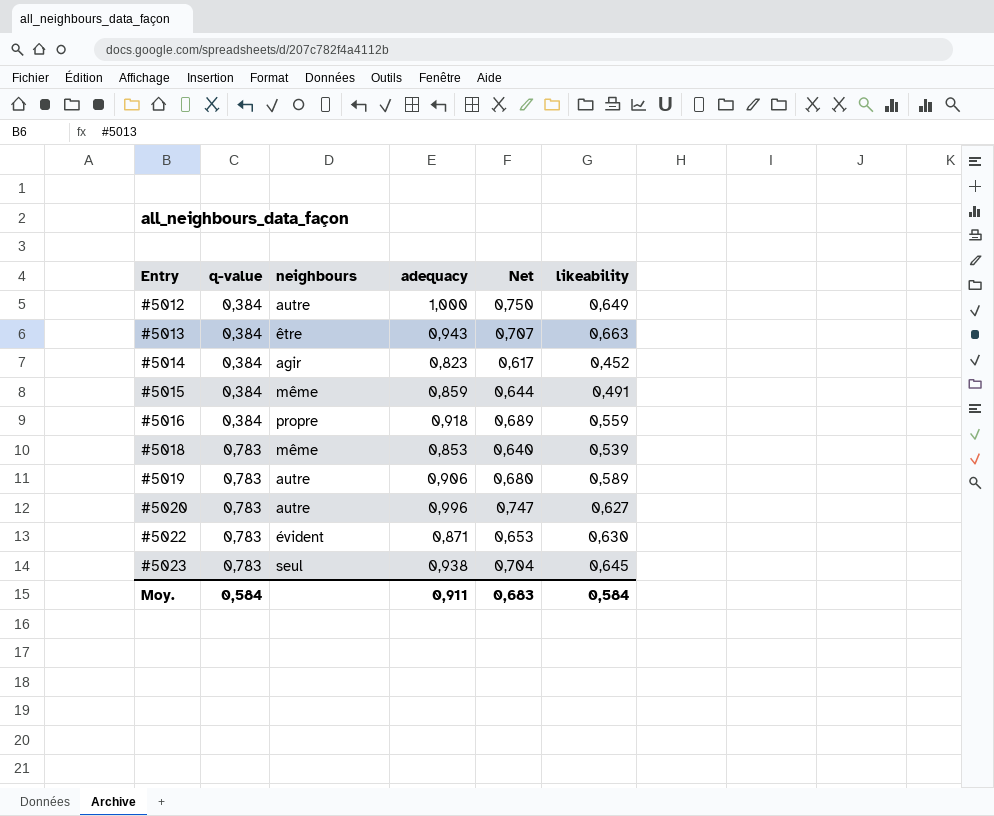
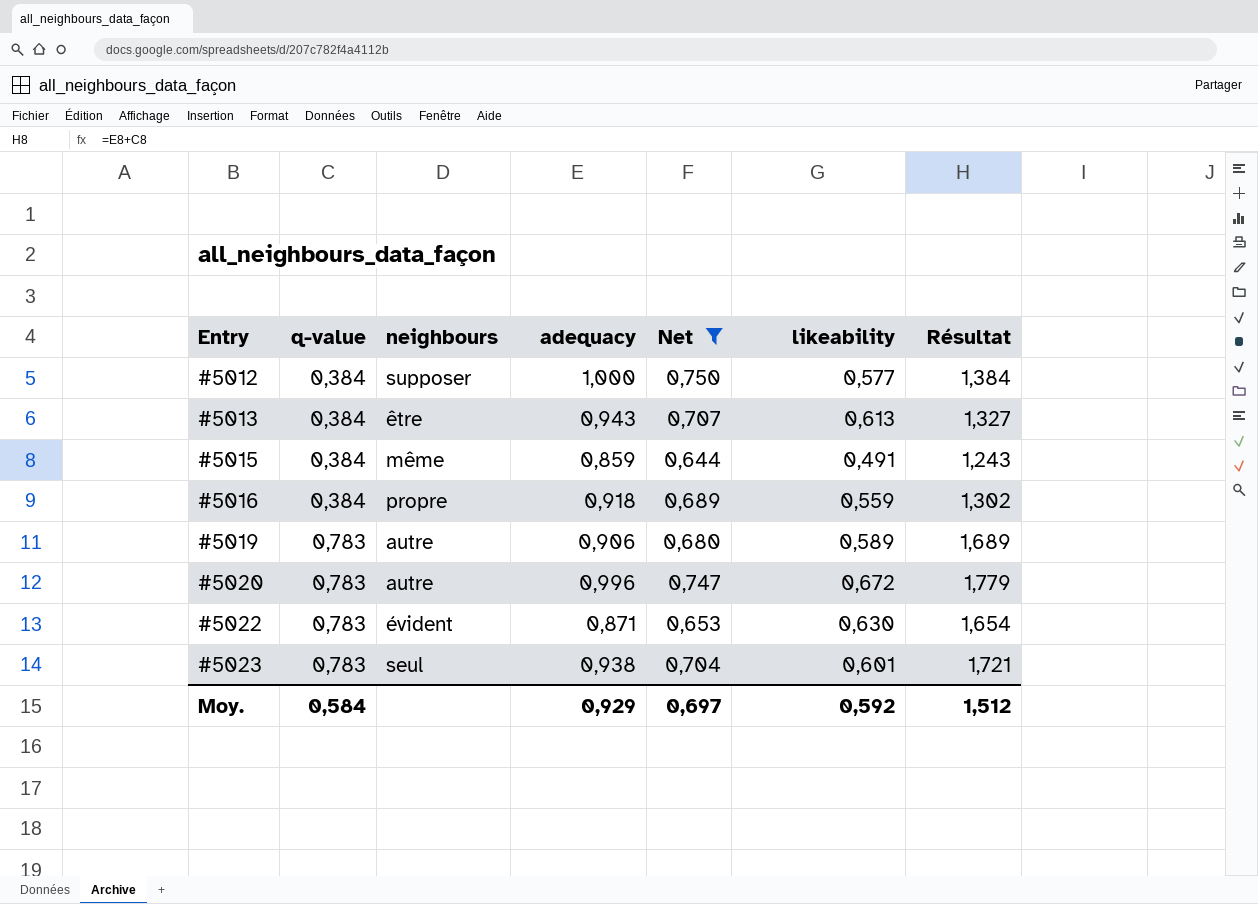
filter: none -> Net >= 0,644
column Résultat | formula: none -> [q-value] + [adequacy]
#5012 | neighbours: autre -> supposer
#5012 | likeability: 0,649 -> 0,577
#5013 | likeability: 0,663 -> 0,613
#5020 | likeability: 0,627 -> 0,672
#5023 | likeability: 0,645 -> 0,601
Moy. | adequacy: 0,911 -> 0,929
Moy. | Net: 0,683 -> 0,697
Moy. | likeability: 0,584 -> 0,592

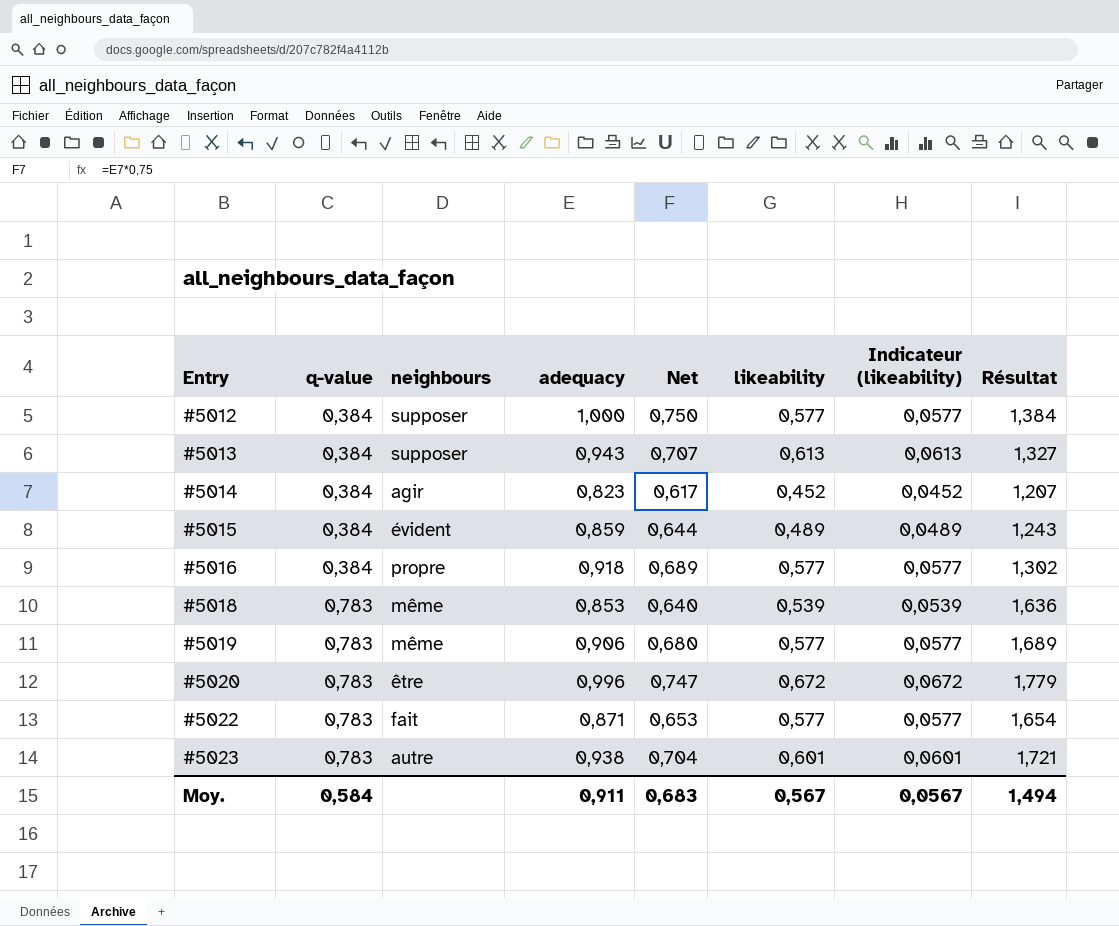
filter: Net >= 0,644 -> none
column Indicateur (likeability) | formula: none -> [likeability] * 0,1
#5013 | neighbours: être -> supposer
#5015 | neighbours: même -> évident
#5015 | likeability: 0,491 -> 0,489
#5016 | likeability: 0,559 -> 0,577
#5019 | neighbours: autre -> même
#5019 | likeability: 0,589 -> 0,577
#5020 | neighbours: autre -> être
#5022 | neighbours: évident -> fait
#5022 | likeability: 0,630 -> 0,577
#5023 | neighbours: seul -> autre
Moy. | adequacy: 0,929 -> 0,911
Moy. | Net: 0,697 -> 0,683
Moy. | likeability: 0,592 -> 0,567
Moy. | Résultat: 1,512 -> 1,494

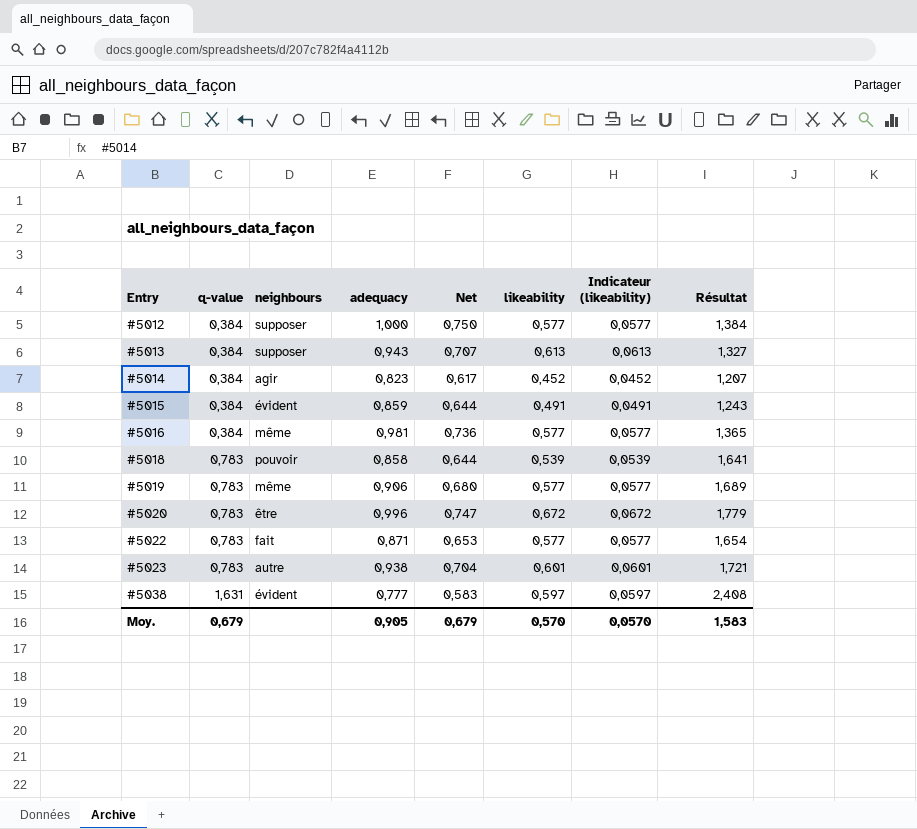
#5015 | likeability: 0,489 -> 0,491
#5015 | Indicateur (likeability): 0,0489 -> 0,0491
#5016 | neighbours: propre -> même
#5016 | adequacy: 0,918 -> 0,981
#5016 | Net: 0,689 -> 0,736
#5016 | Résultat: 1,302 -> 1,365
#5018 | neighbours: même -> pouvoir
#5018 | adequacy: 0,853 -> 0,858
#5018 | Net: 0,640 -> 0,644
#5018 | Résultat: 1,636 -> 1,641
row #5038: none -> 1,631 | évident | 0,777 | 0,583 | 0,597 | 0,0597 | 2,408
Moy. | q-value: 0,584 -> 0,679
Moy. | adequacy: 0,911 -> 0,905
Moy. | Net: 0,683 -> 0,679
Moy. | likeability: 0,567 -> 0,570
Moy. | Indicateur (likeability): 0,0567 -> 0,0570
Moy. | Résultat: 1,494 -> 1,583

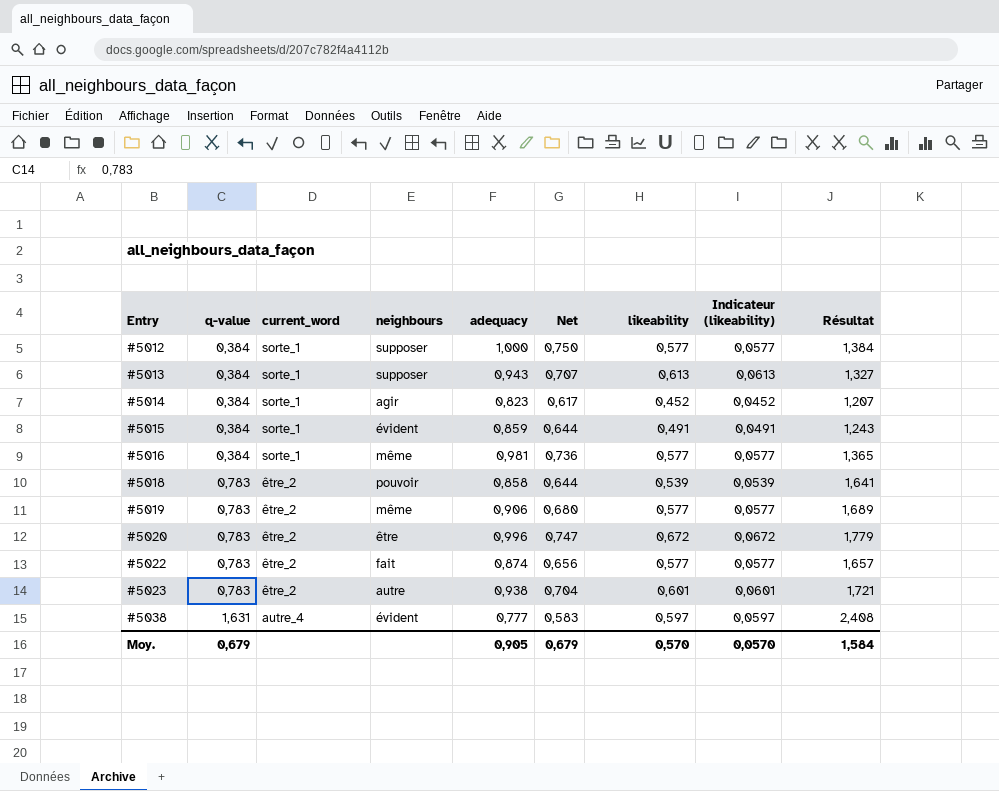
column current_word | position: none -> 3
#5022 | adequacy: 0,871 -> 0,874
#5022 | Net: 0,653 -> 0,656
#5022 | Résultat: 1,654 -> 1,657
Moy. | Résultat: 1,583 -> 1,584

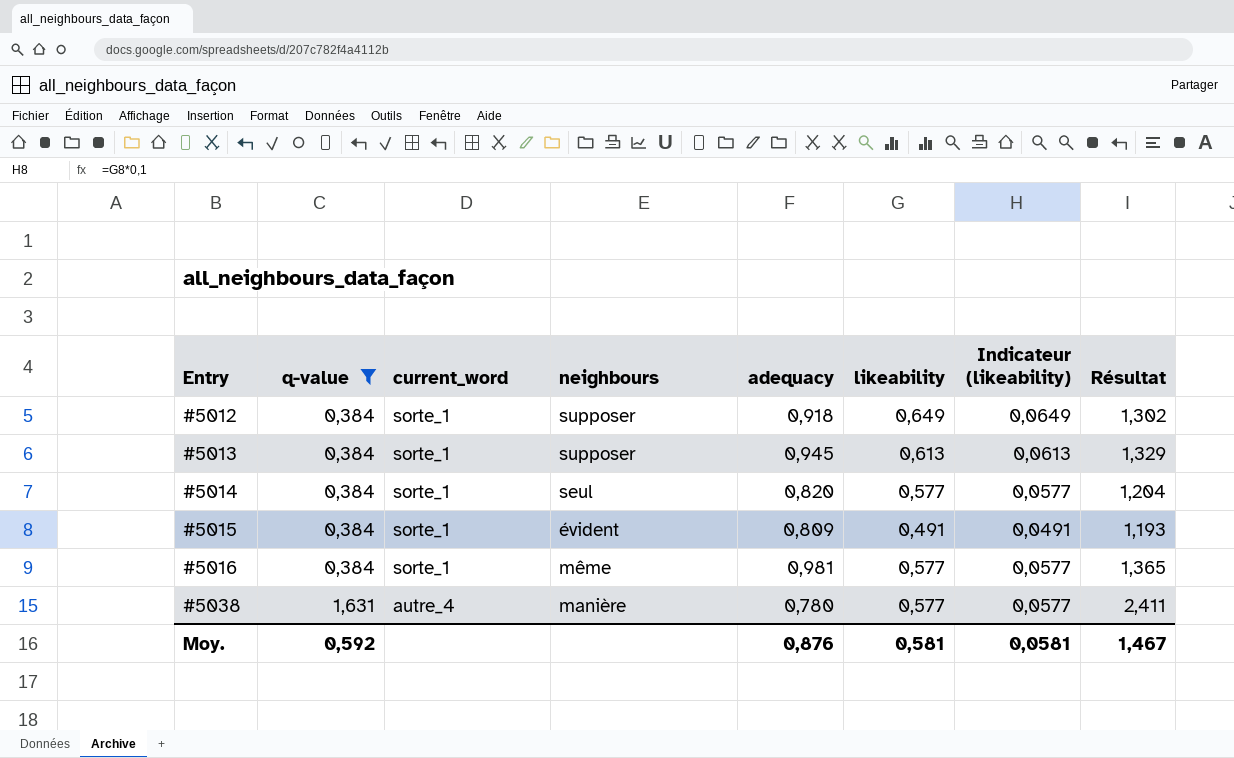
filter: none -> q-value != 0,783
column Net | formula: [adequacy] * 0,75 -> none
#5012 | adequacy: 1,000 -> 0,918
#5012 | likeability: 0,577 -> 0,649
#5012 | Indicateur (likeability): 0,0577 -> 0,0649
#5012 | Résultat: 1,384 -> 1,302
#5013 | adequacy: 0,943 -> 0,945
#5013 | Résultat: 1,327 -> 1,329
#5014 | neighbours: agir -> seul
#5014 | adequacy: 0,823 -> 0,820
#5014 | likeability: 0,452 -> 0,577
#5014 | Indicateur (likeability): 0,0452 -> 0,0577
#5014 | Résultat: 1,207 -> 1,204
#5015 | adequacy: 0,859 -> 0,809
#5015 | Résultat: 1,243 -> 1,193
#5038 | neighbours: évident -> manière
#5038 | adequacy: 0,777 -> 0,780
#5038 | likeability: 0,597 -> 0,577
#5038 | Indicateur (likeability): 0,0597 -> 0,0577
#5038 | Résultat: 2,408 -> 2,411
Moy. | q-value: 0,679 -> 0,592
Moy. | adequacy: 0,905 -> 0,876
Moy. | likeability: 0,570 -> 0,581
Moy. | Indicateur (likeability): 0,0570 -> 0,0581
Moy. | Résultat: 1,584 -> 1,467

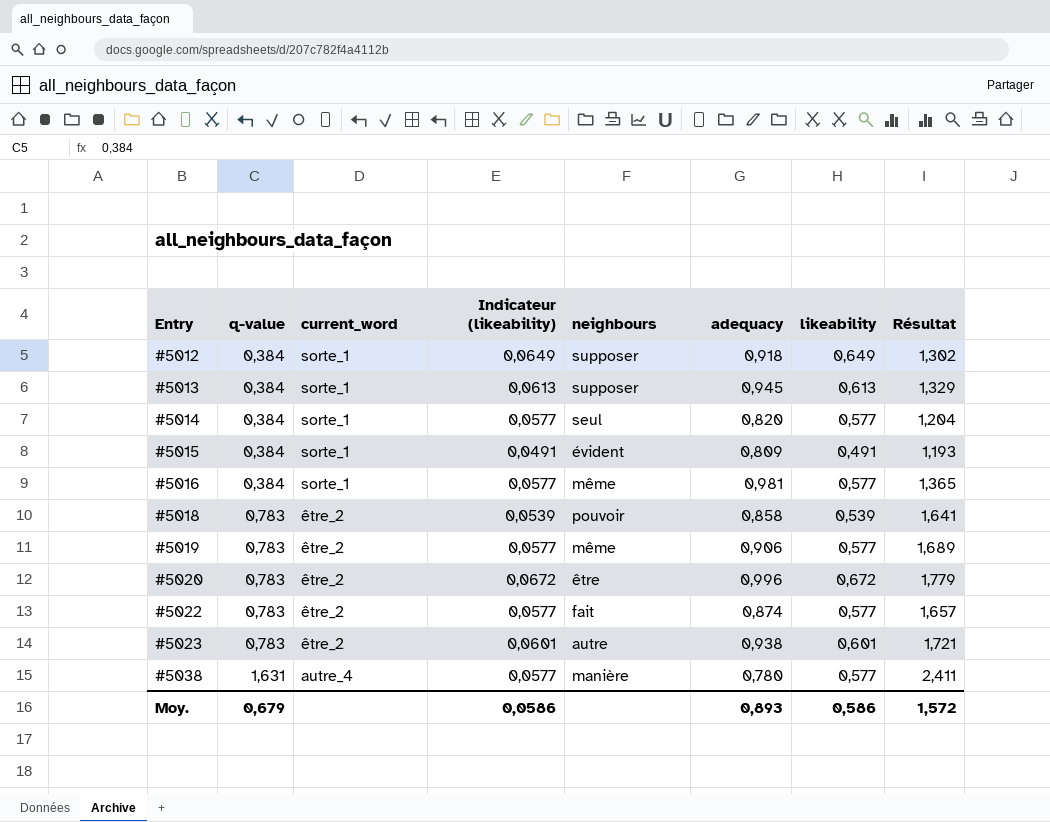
filter: q-value != 0,783 -> none
column Indicateur (likeability) | position: 7 -> 4
Moy. | q-value: 0,592 -> 0,679
Moy. | Indicateur (likeability): 0,0581 -> 0,0586
Moy. | adequacy: 0,876 -> 0,893
Moy. | likeability: 0,581 -> 0,586
Moy. | Résultat: 1,467 -> 1,572

